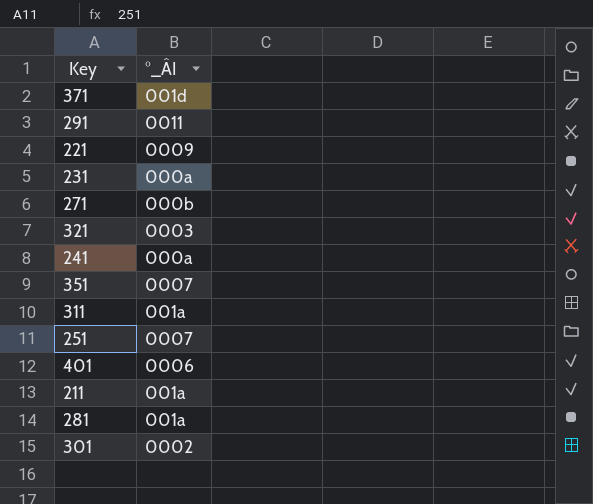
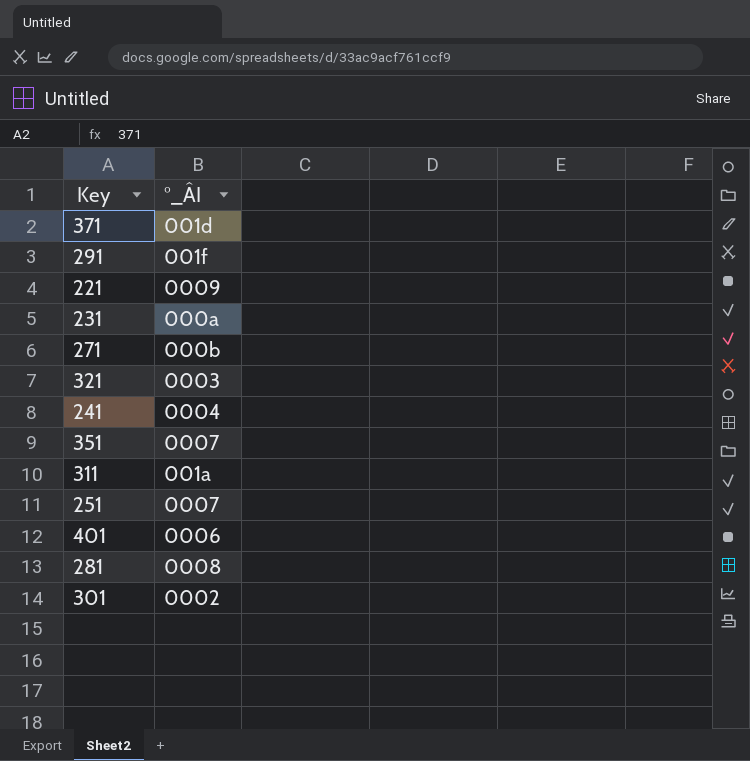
row 211: 001a -> none
291 | °_ÂI: 0011 -> 001f
241 | °_ÂI: 000a -> 0004
281 | °_ÂI: 001a -> 0008

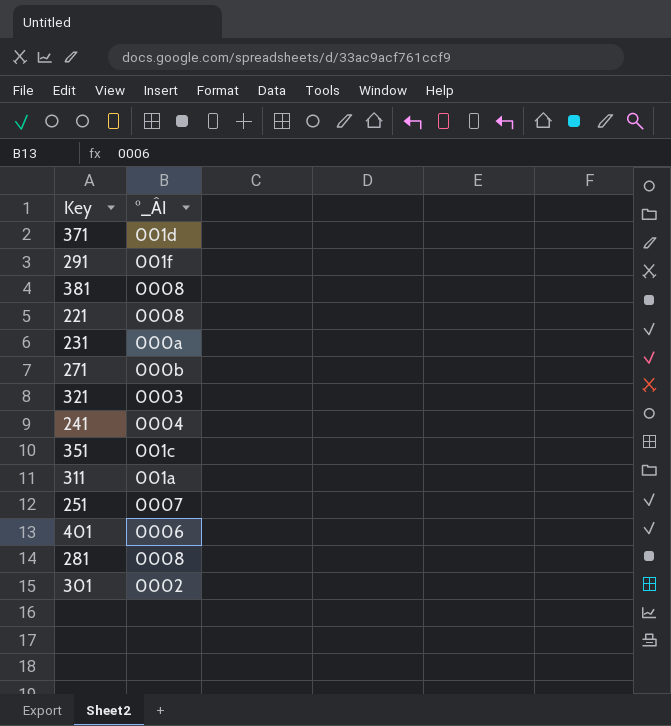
row 381: none -> 0008
221 | °_ÂI: 0009 -> 0008
351 | °_ÂI: 0007 -> 001c

